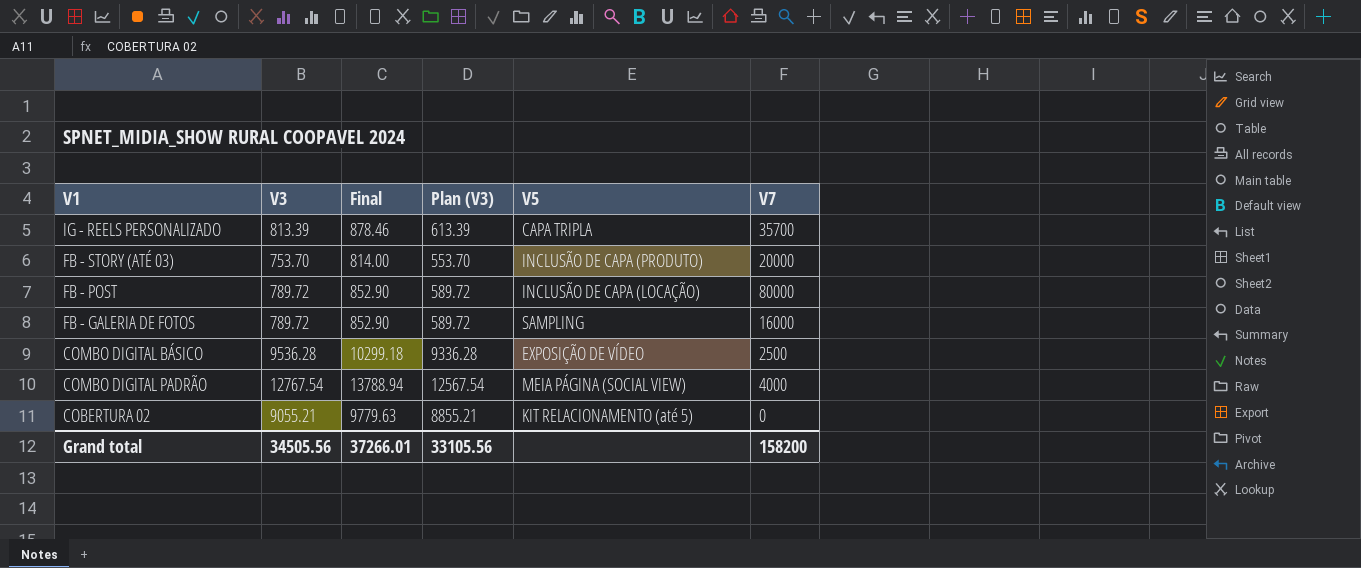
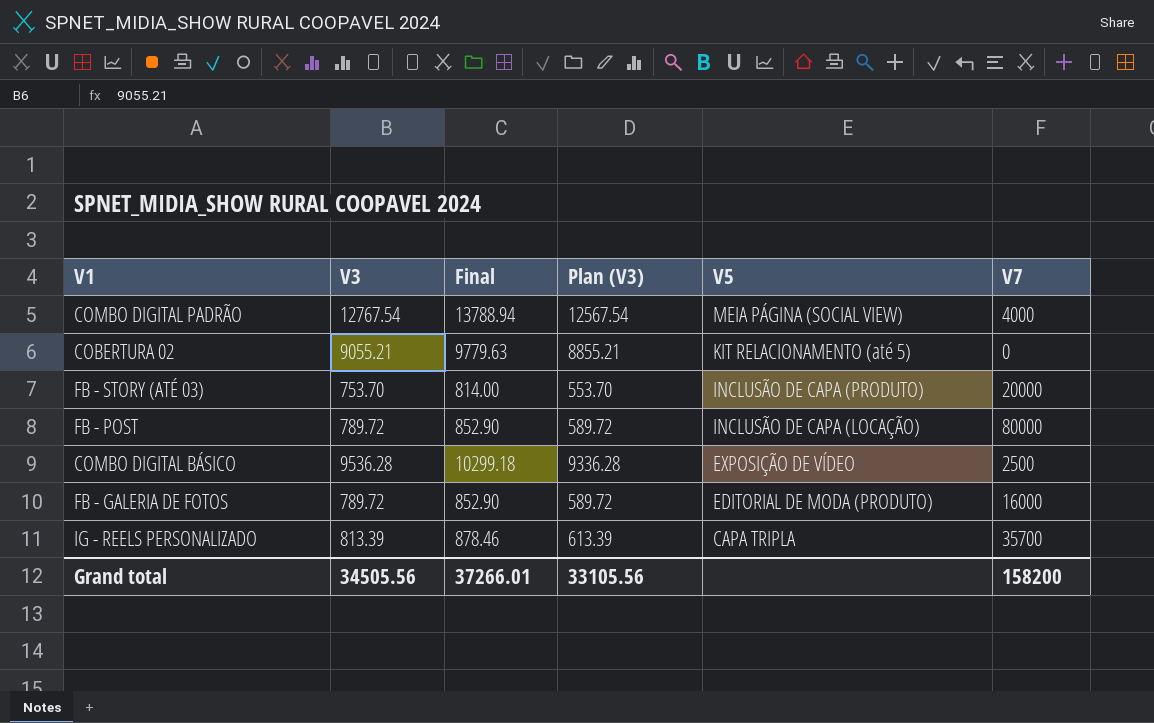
row order: none -> V5 descending
FB - GALERIA DE FOTOS | V5: SAMPLING -> EDITORIAL DE MODA (PRODUTO)

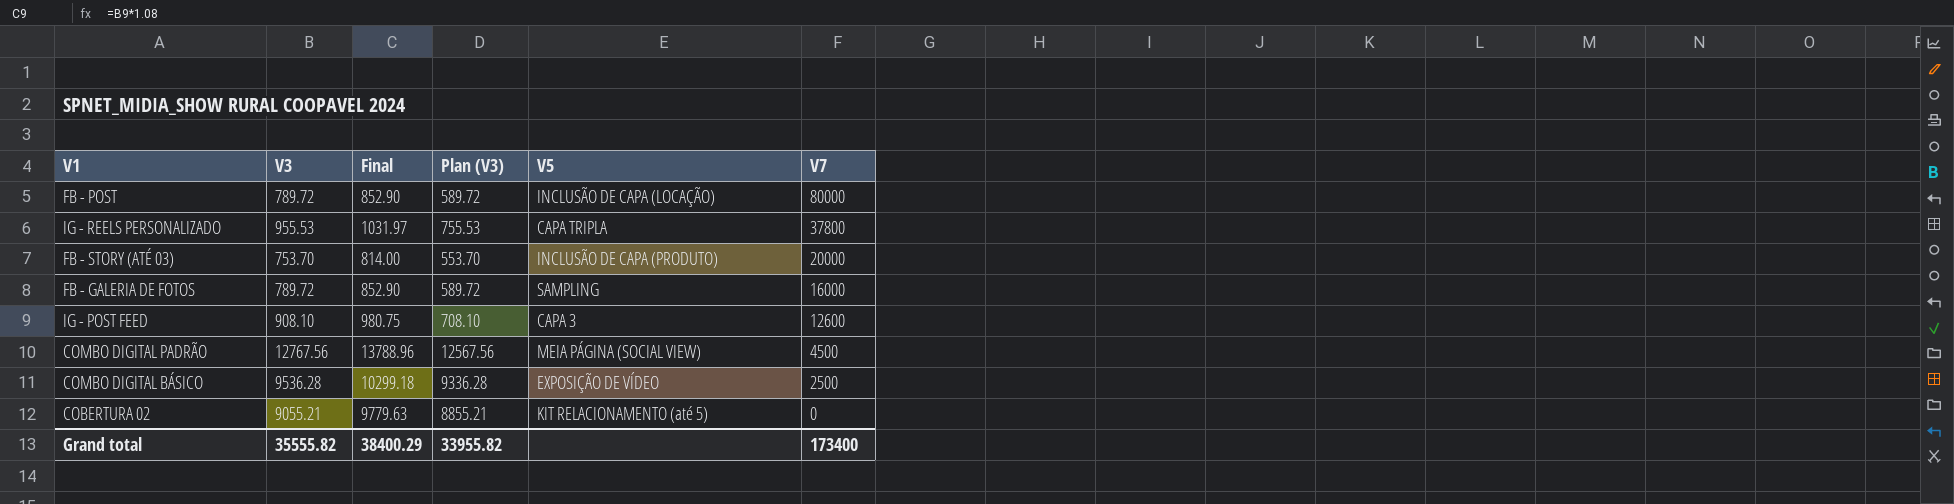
row order: V5 descending -> V7 descending
IG - REELS PERSONALIZADO | V3: 813.39 -> 955.53
IG - REELS PERSONALIZADO | Final: 878.46 -> 1031.97
IG - REELS PERSONALIZADO | Plan (V3): 613.39 -> 755.53
IG - REELS PERSONALIZADO | V7: 35700 -> 37800
FB - GALERIA DE FOTOS | V5: EDITORIAL DE MODA (PRODUTO) -> SAMPLING
row IG - POST FEED: none -> 908.10 | 980.75 | 708.10 | CAPA 3 | 12600
COMBO DIGITAL PADRÃO | V3: 12767.54 -> 12767.56
COMBO DIGITAL PADRÃO | Final: 13788.94 -> 13788.96
COMBO DIGITAL PADRÃO | Plan (V3): 12567.54 -> 12567.56
COMBO DIGITAL PADRÃO | V7: 4000 -> 4500
Grand total | V3: 34505.56 -> 35555.82
Grand total | Final: 37266.01 -> 38400.29
Grand total | Plan (V3): 33105.56 -> 33955.82
Grand total | V7: 158200 -> 173400

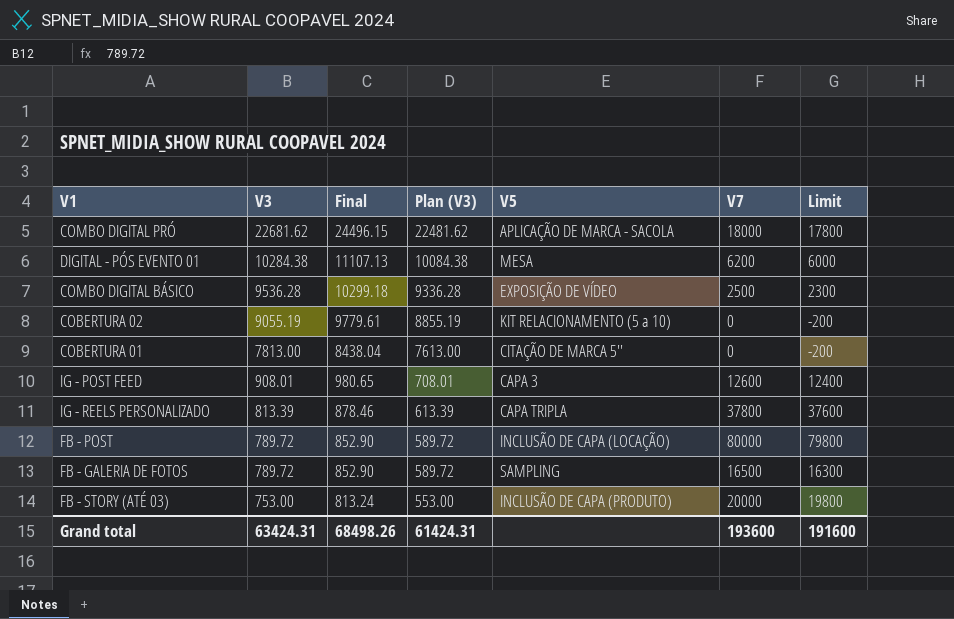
row order: V7 descending -> V3 descending
column Limit | formula: none -> [V7] - 200
row COMBO DIGITAL PADRÃO: 12767.56 | 13788.96 | 12567.56 | MEIA PÁGINA (SOCIAL VIEW) | 4500 -> none
row COMBO DIGITAL PRÓ: none -> 22681.62 | 24496.15 | 22481.62 | APLICAÇÃO DE MARCA - SACOLA | 18000 | 17800
row DIGITAL - PÓS EVENTO 01: none -> 10284.38 | 11107.13 | 10084.38 | MESA | 6200 | 6000
COBERTURA 02 | V3: 9055.21 -> 9055.19
COBERTURA 02 | Final: 9779.63 -> 9779.61
COBERTURA 02 | Plan (V3): 8855.21 -> 8855.19
COBERTURA 02 | V5: KIT RELACIONAMENTO (até 5) -> KIT RELACIONAMENTO (5 a 10)
row COBERTURA 01: none -> 7813.00 | 8438.04 | 7613.00 | CITAÇÃO DE MARCA 5'' | 0 | -200
IG - POST FEED | V3: 908.10 -> 908.01
IG - POST FEED | Final: 980.75 -> 980.65
IG - POST FEED | Plan (V3): 708.10 -> 708.01
IG - REELS PERSONALIZADO | V3: 955.53 -> 813.39
IG - REELS PERSONALIZADO | Final: 1031.97 -> 878.46
IG - REELS PERSONALIZADO | Plan (V3): 755.53 -> 613.39
FB - GALERIA DE FOTOS | V7: 16000 -> 16500
FB - STORY (ATÉ 03) | V3: 753.70 -> 753.00
FB - STORY (ATÉ 03) | Final: 814.00 -> 813.24
FB - STORY (ATÉ 03) | Plan (V3): 553.70 -> 553.00
Grand total | V3: 35555.82 -> 63424.31
Grand total | Final: 38400.29 -> 68498.26
Grand total | Plan (V3): 33955.82 -> 61424.31
Grand total | V7: 173400 -> 193600

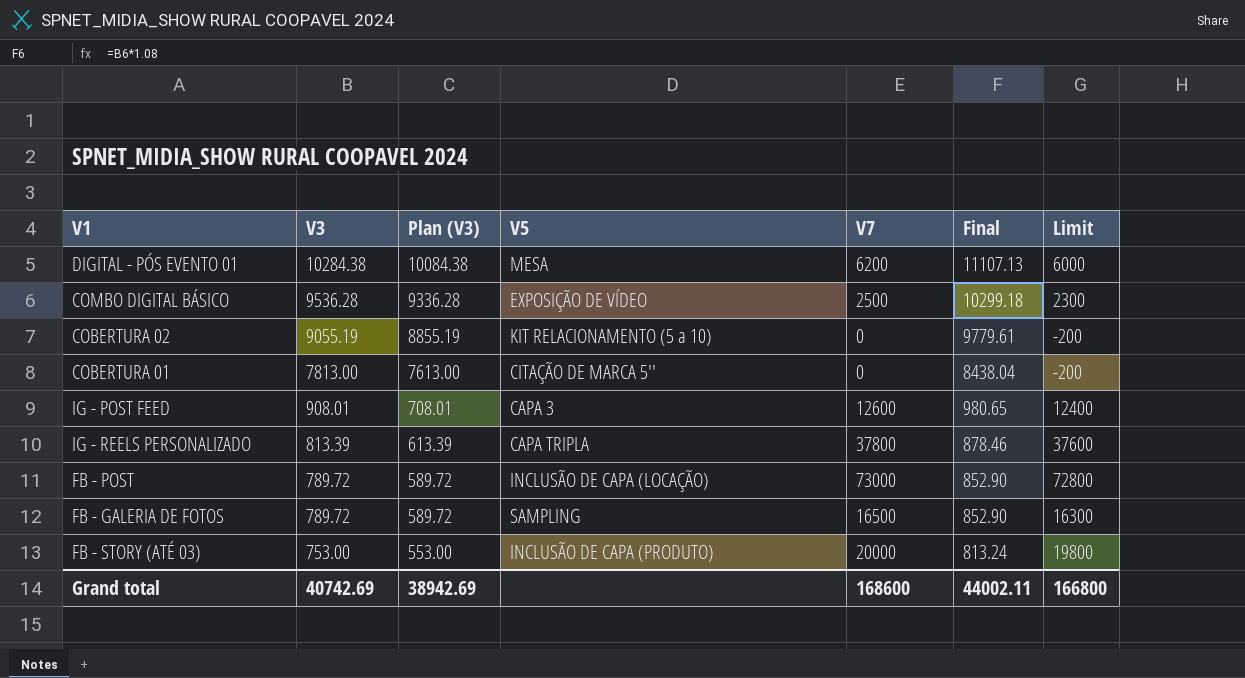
column Final | position: 3 -> 6
row COMBO DIGITAL PRÓ: 22681.62 | 24496.15 | 22481.62 | APLICAÇÃO DE MARCA - SACOLA | 18000 | 17800 -> none
FB - POST | V7: 80000 -> 73000
FB - POST | Limit: 79800 -> 72800
Grand total | V3: 63424.31 -> 40742.69
Grand total | Plan (V3): 61424.31 -> 38942.69
Grand total | V7: 193600 -> 168600
Grand total | Final: 68498.26 -> 44002.11
Grand total | Limit: 191600 -> 166800

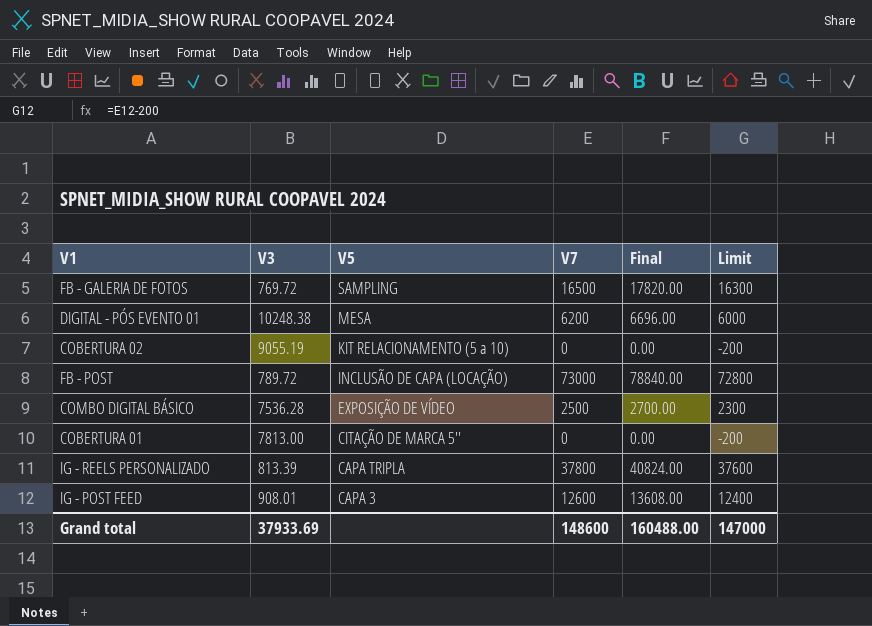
row order: V3 descending -> V5 descending
column Plan (V3) | formula: [V3] - 200 -> none
column Final | formula: [V3] * 1.08 -> [V7] * 1.08
row FB - STORY (ATÉ 03): 753.00 | 553.00 | INCLUSÃO DE CAPA (PRODUTO) | 20000 | 813.24 | 19800 -> none
FB - GALERIA DE FOTOS | V3: 789.72 -> 769.72
DIGITAL - PÓS EVENTO 01 | V3: 10284.38 -> 10248.38
COMBO DIGITAL BÁSICO | V3: 9536.28 -> 7536.28
Grand total | V3: 40742.69 -> 37933.69
Grand total | V7: 168600 -> 148600
Grand total | Final: 44002.11 -> 160488.00
Grand total | Limit: 166800 -> 147000

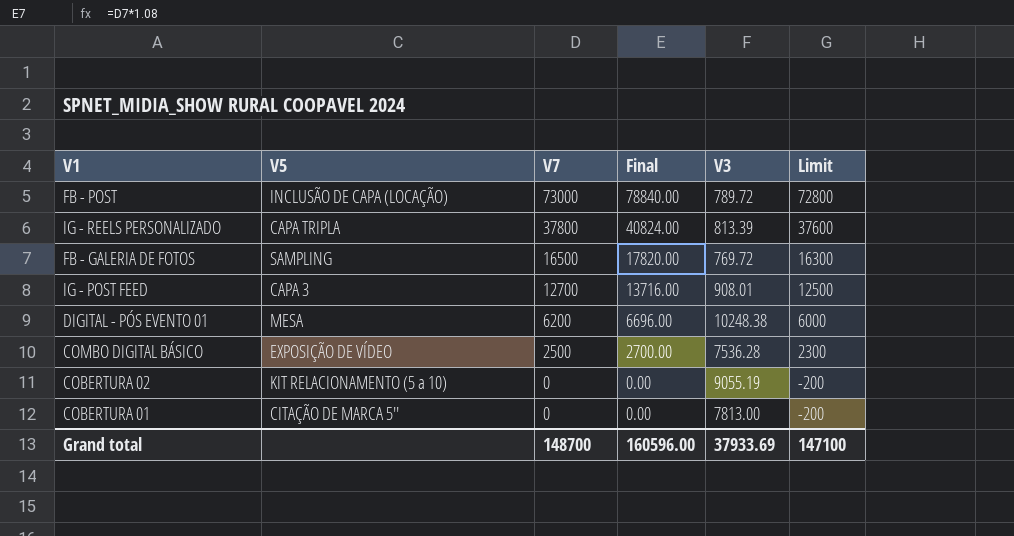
row order: V5 descending -> V7 descending
column V3 | position: 2 -> 5
IG - POST FEED | V7: 12600 -> 12700
IG - POST FEED | Final: 13608.00 -> 13716.00
IG - POST FEED | Limit: 12400 -> 12500
Grand total | V7: 148600 -> 148700
Grand total | Final: 160488.00 -> 160596.00
Grand total | Limit: 147000 -> 147100

